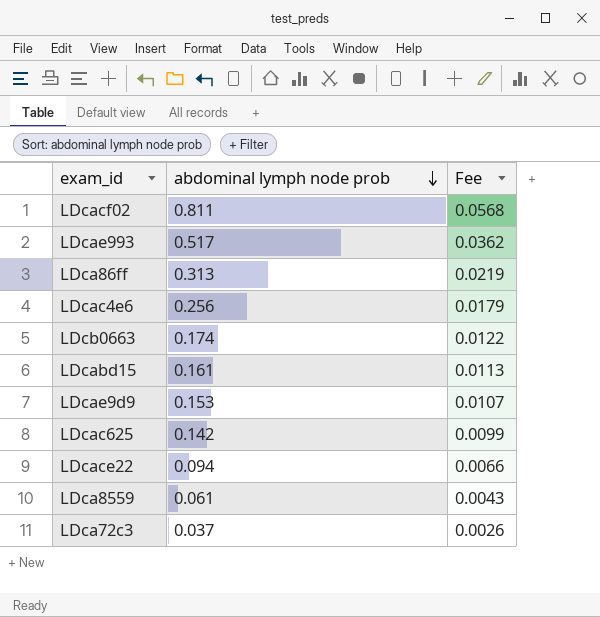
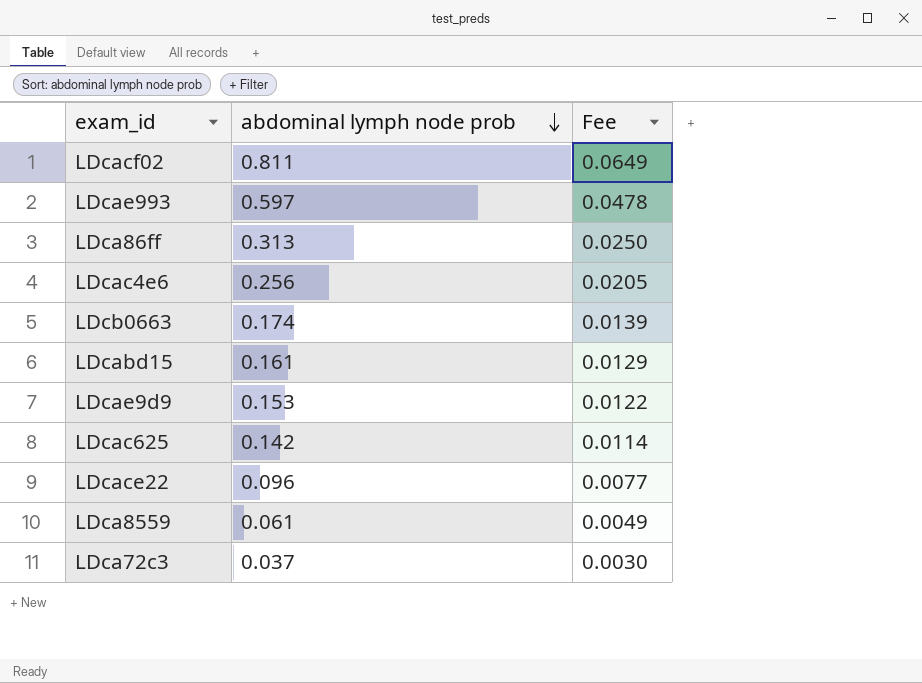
column Fee | formula: [abdominal lymph node prob] * 0.07 -> [abdominal lymph node prob] * 0.08
LDcae993 | abdominal lymph node prob: 0.517 -> 0.597
LDcace22 | abdominal lymph node prob: 0.094 -> 0.096

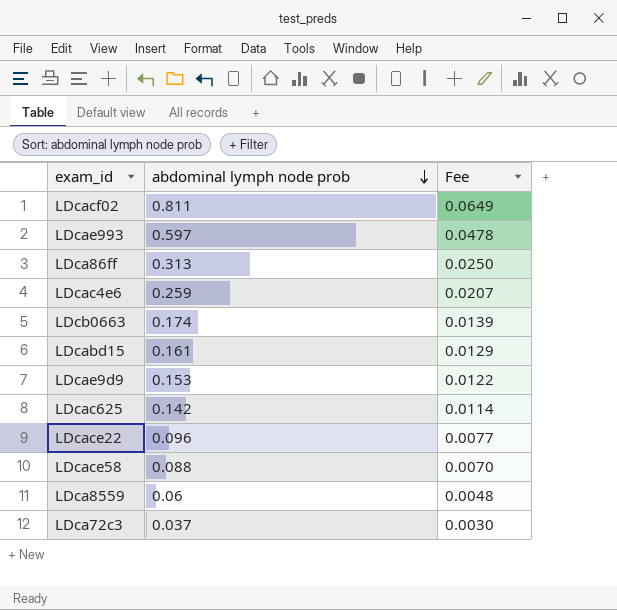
LDcac4e6 | abdominal lymph node prob: 0.256 -> 0.259
LDcac4e6 | Fee: 0.0205 -> 0.0207
row LDcace58: none -> 0.088 | 0.0070
LDca8559 | abdominal lymph node prob: 0.061 -> 0.06
LDca8559 | Fee: 0.0049 -> 0.0048

